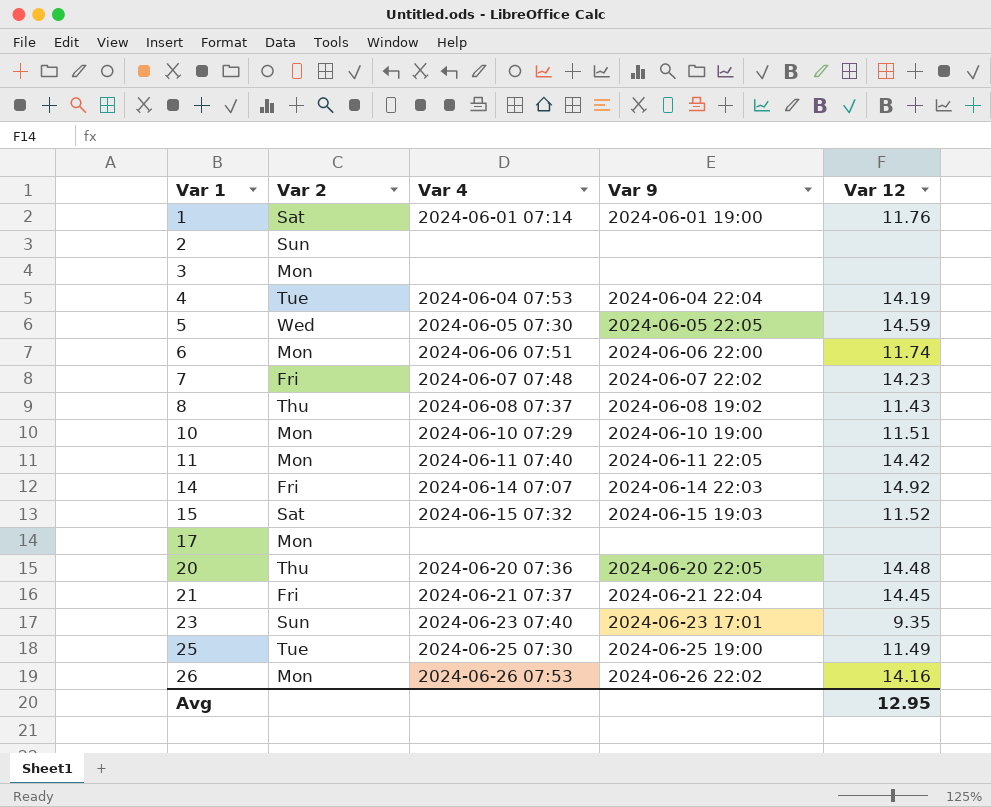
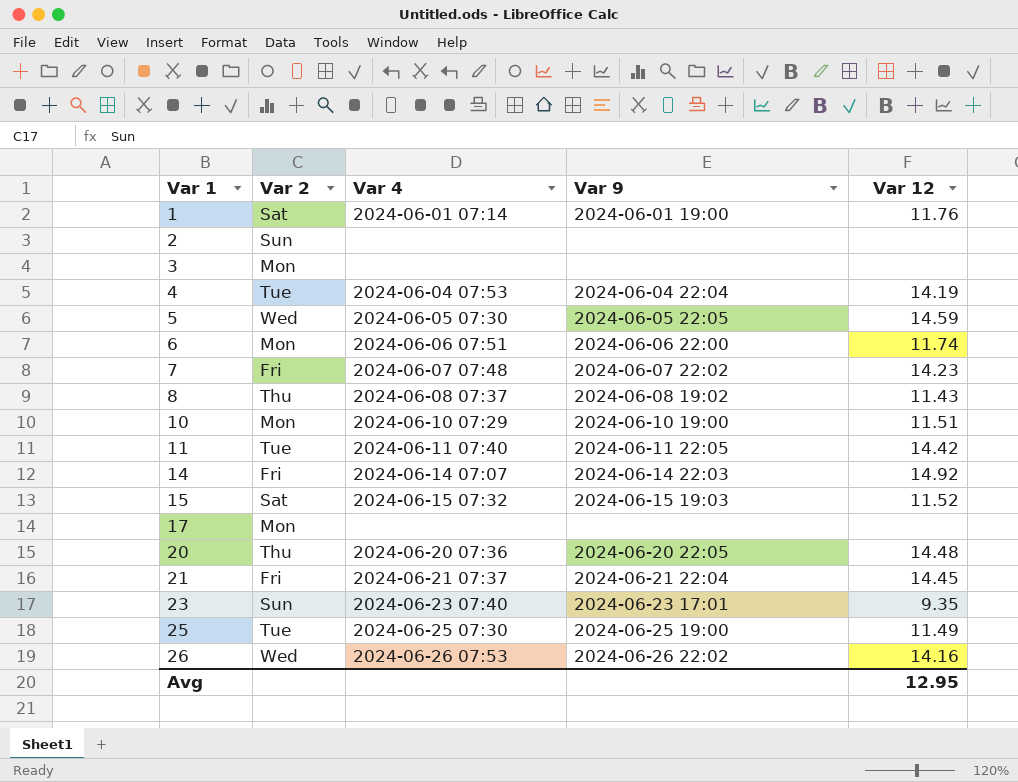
11 | Var 2: Mon -> Tue
26 | Var 2: Mon -> Wed

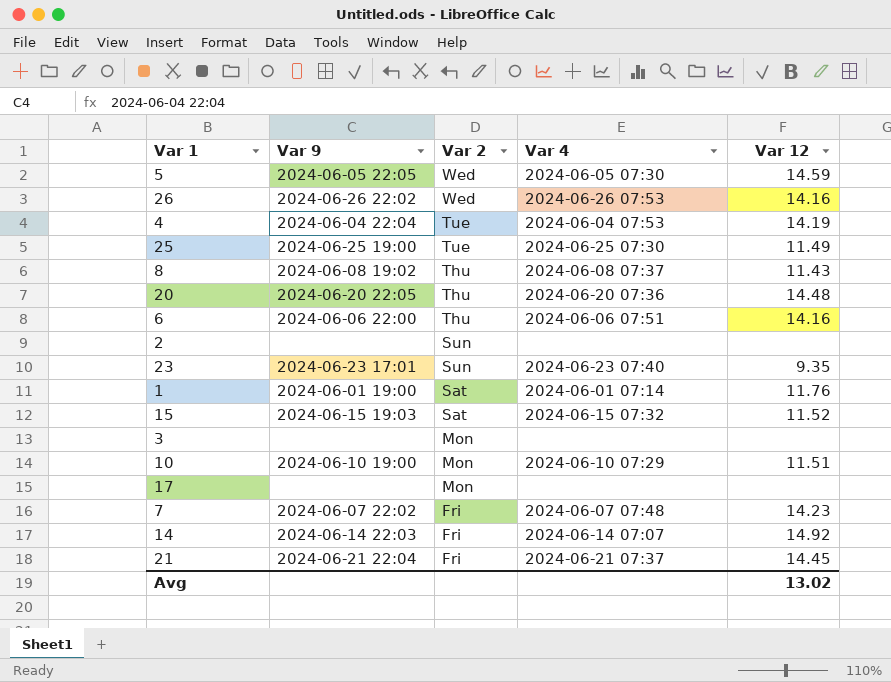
row order: Var 1 ascending -> Var 2 descending
column Var 9 | position: 4 -> 2
row 11: Tue | 2024-06-11 07:40 | 2024-06-11 22:05 | 14.42 -> none
6 | Var 2: Mon -> Thu
6 | Var 12: 11.74 -> 14.16
Avg | Var 12: 12.95 -> 13.02

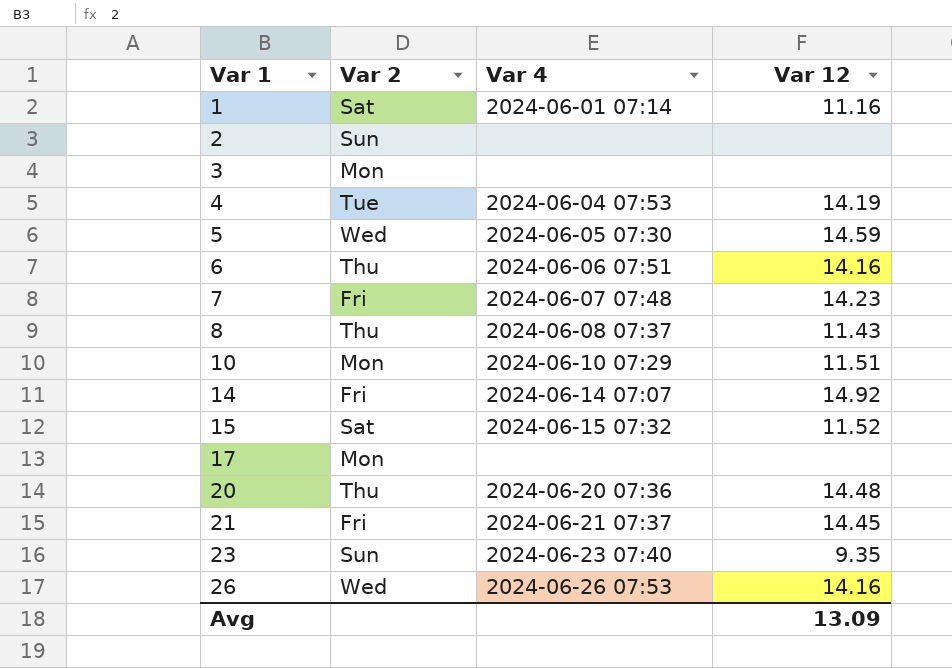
row order: Var 2 descending -> Var 1 ascending
column Var 9 | position: 2 -> none
row 25: 2024-06-25 19:00 | Tue | 2024-06-25 07:30 | 11.49 -> none
1 | Var 12: 11.76 -> 11.16
Avg | Var 12: 13.02 -> 13.09

